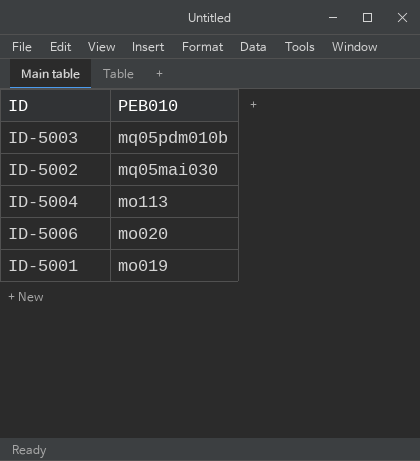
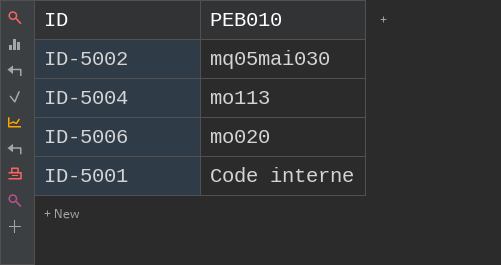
row ID-5003: mq05pdm010b -> none
ID-5001 | PEB010: mo019 -> Code interne

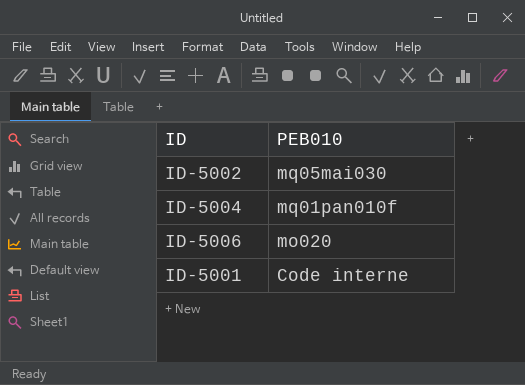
ID-5004 | PEB010: mo113 -> mq01pan010f

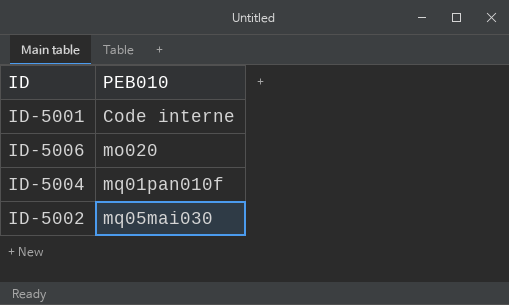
row order: PEB010 descending -> PEB010 ascending

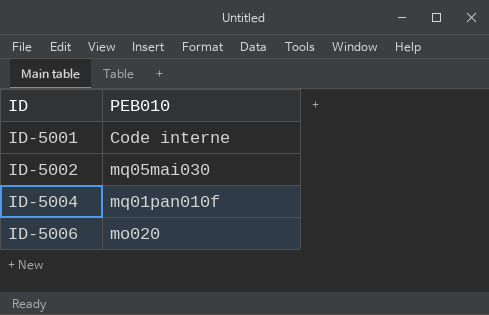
row order: PEB010 ascending -> ID ascending

